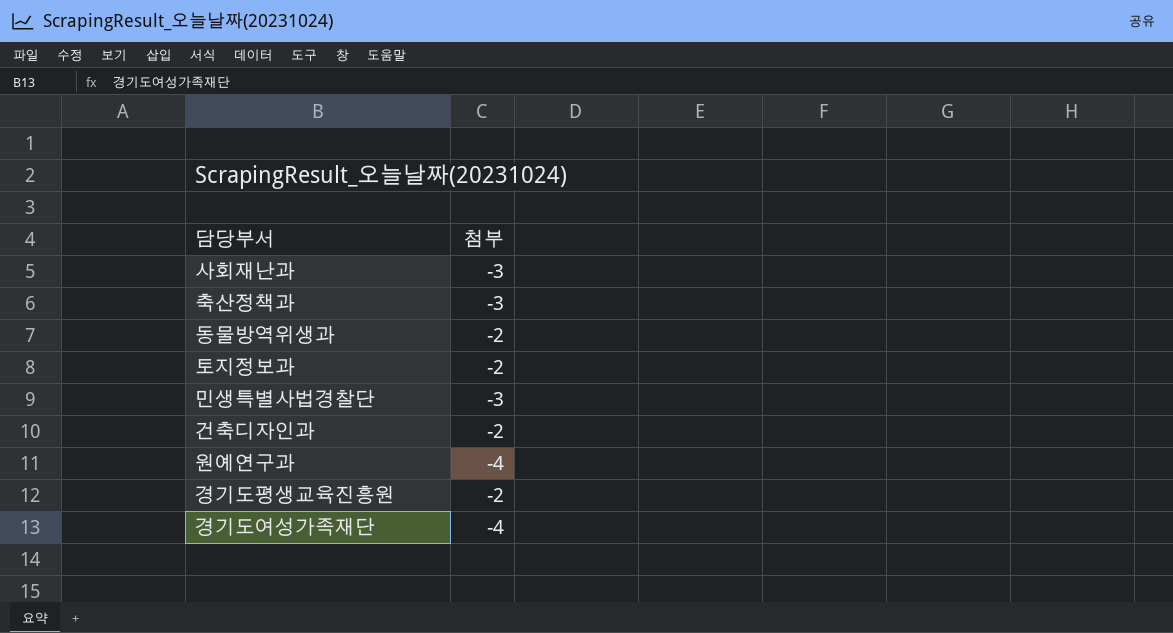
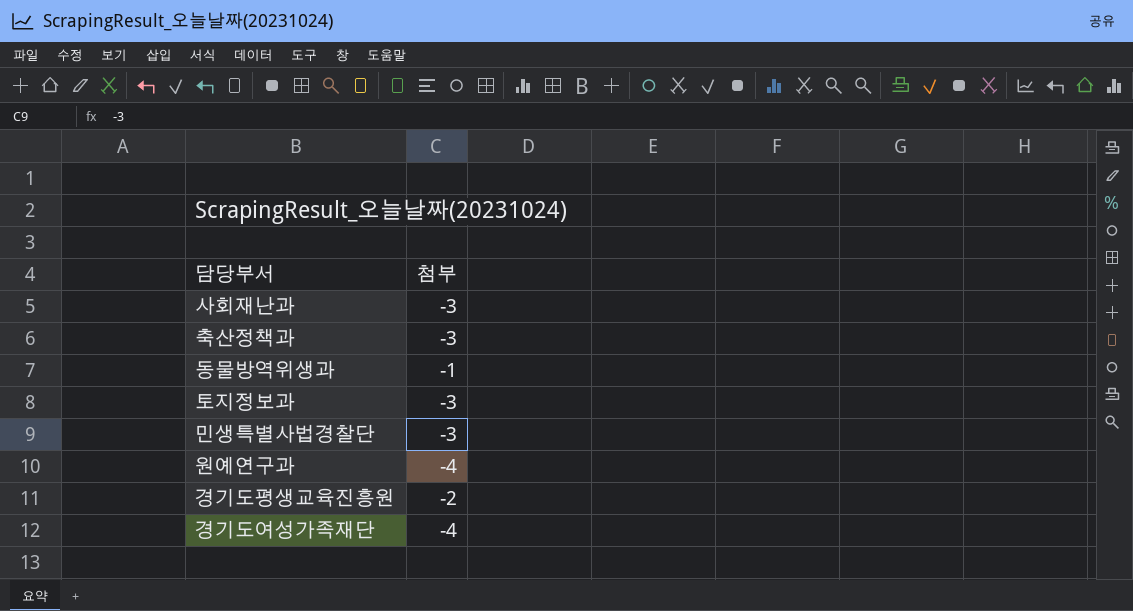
row 건축디자인과: -2 -> none
동물방역위생과 | 첨부: -2 -> -1
토지정보과 | 첨부: -2 -> -3

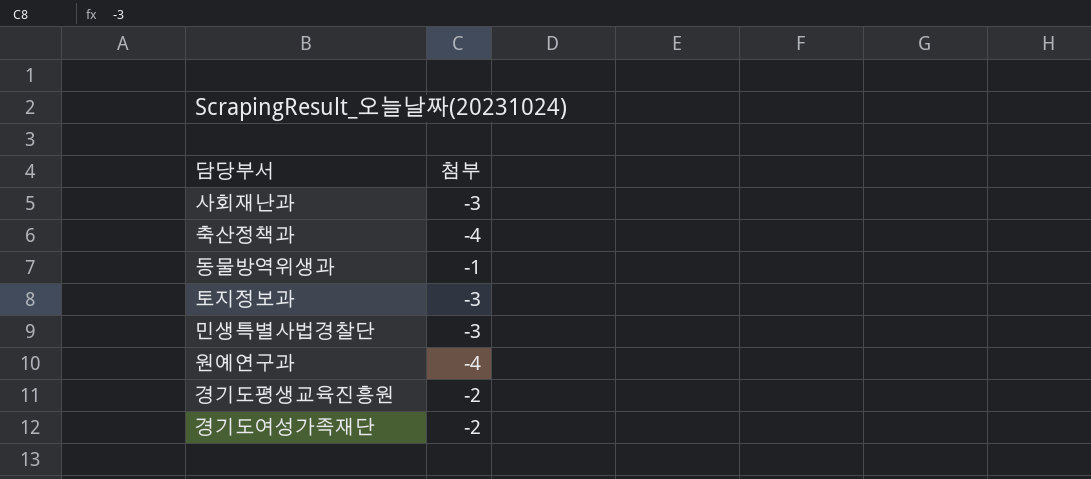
축산정책과 | 첨부: -3 -> -4
경기도여성가족재단 | 첨부: -4 -> -2

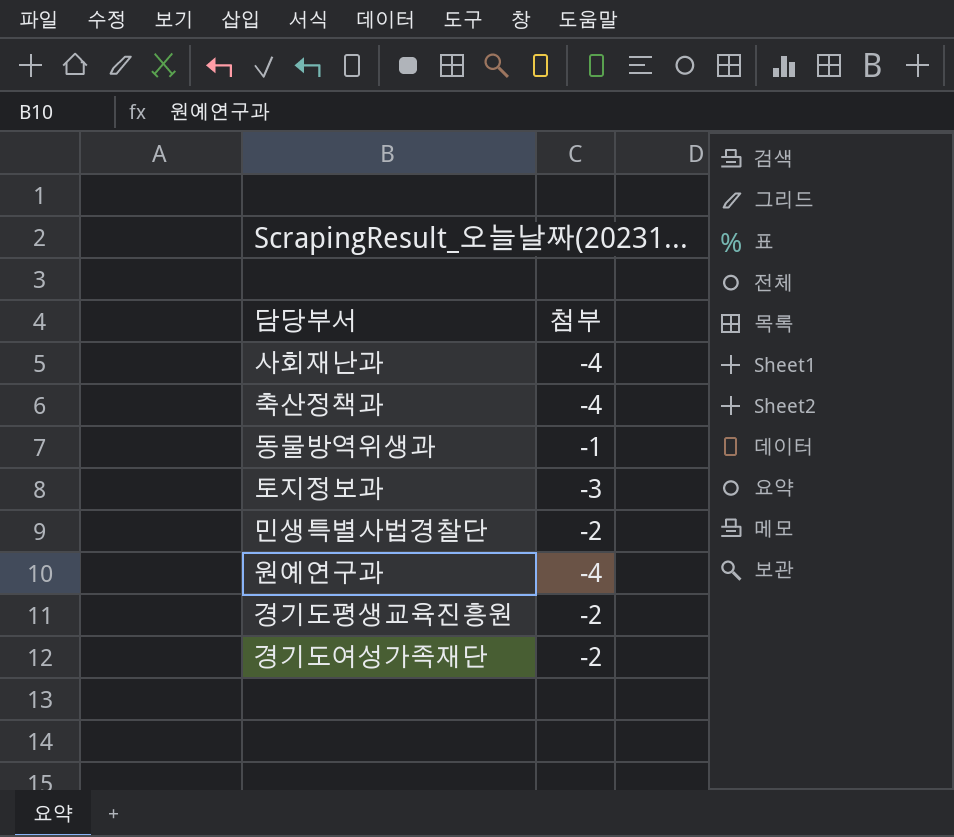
사회재난과 | 첨부: -3 -> -4
민생특별사법경찰단 | 첨부: -3 -> -2

